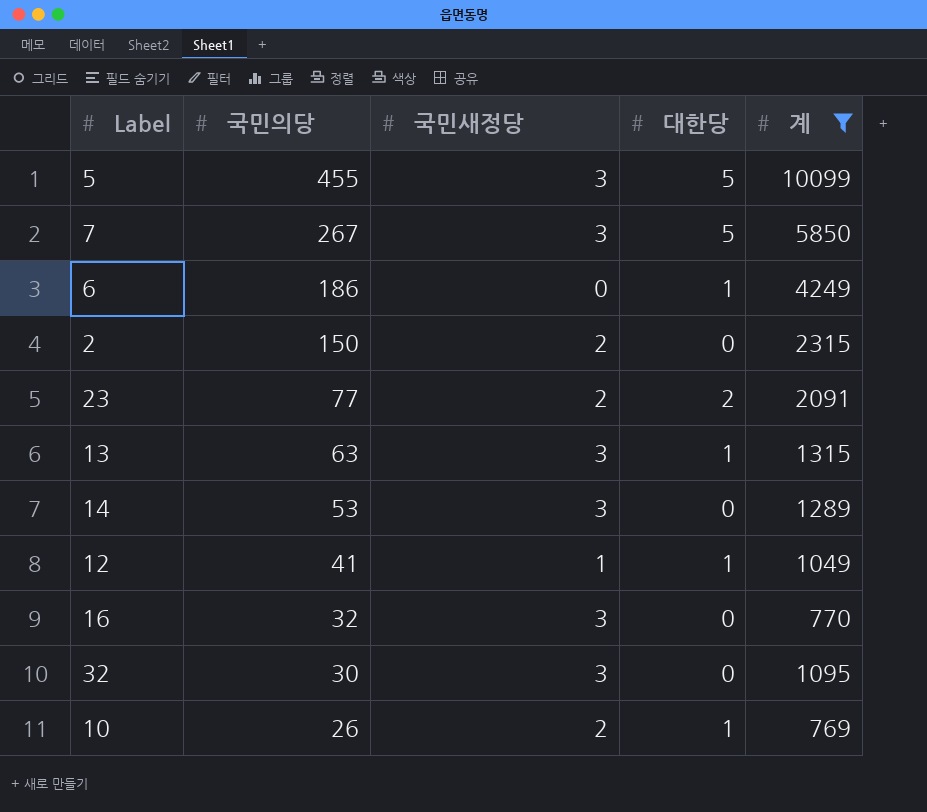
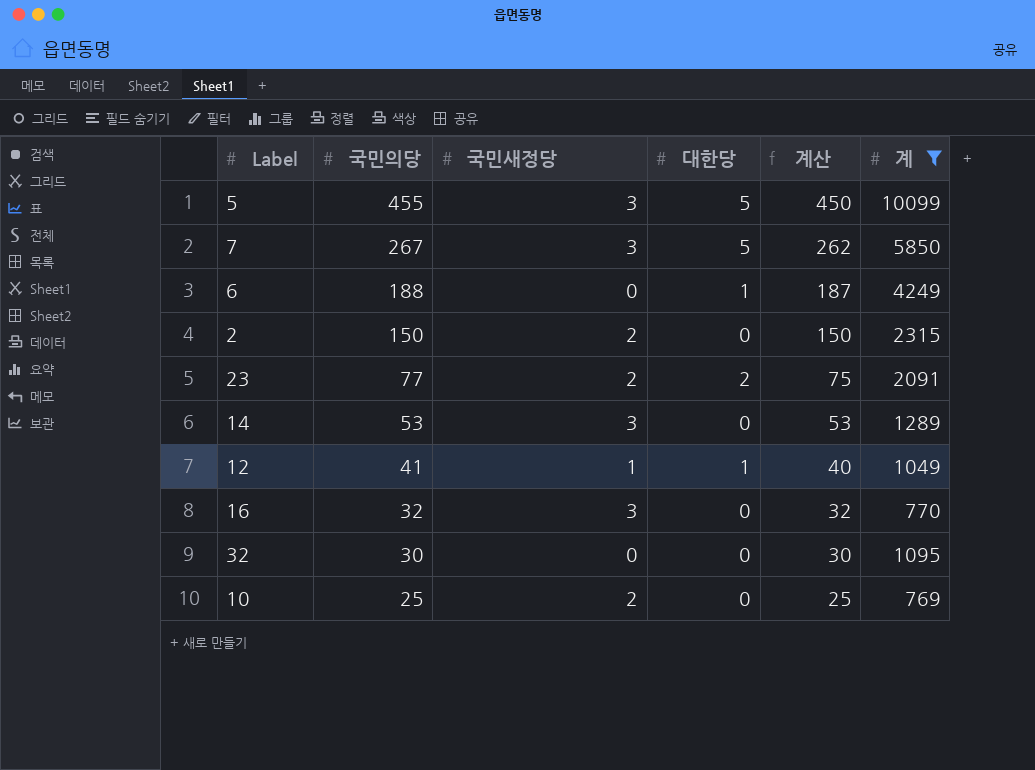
column 계산 | formula: none -> [국민의당] - [대한당]
row 13: 63 | 3 | 1 | 1315 -> none
6 | 국민의당: 186 -> 188
32 | 국민새정당: 3 -> 0
10 | 국민의당: 26 -> 25
10 | 대한당: 1 -> 0

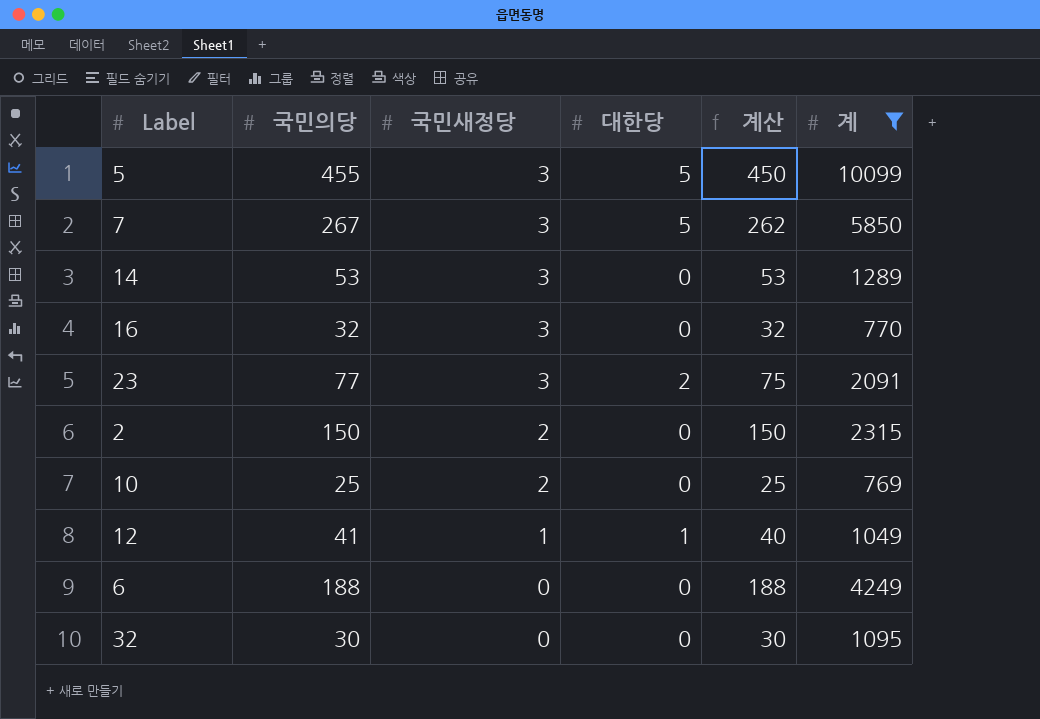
row order: 국민의당 descending -> 국민새정당 descending
23 | 국민새정당: 2 -> 3
6 | 대한당: 1 -> 0
6 | 계산: 187 -> 188

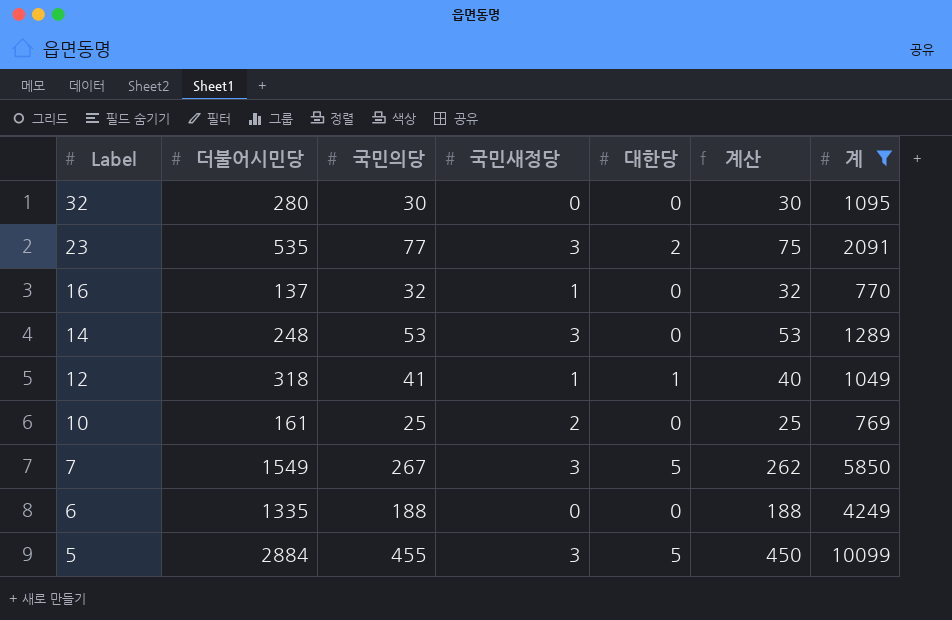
row order: 국민새정당 descending -> Label descending
column 더불어시민당 | position: none -> 2
row 2: 150 | 2 | 0 | 150 | 2315 -> none
16 | 국민새정당: 3 -> 1

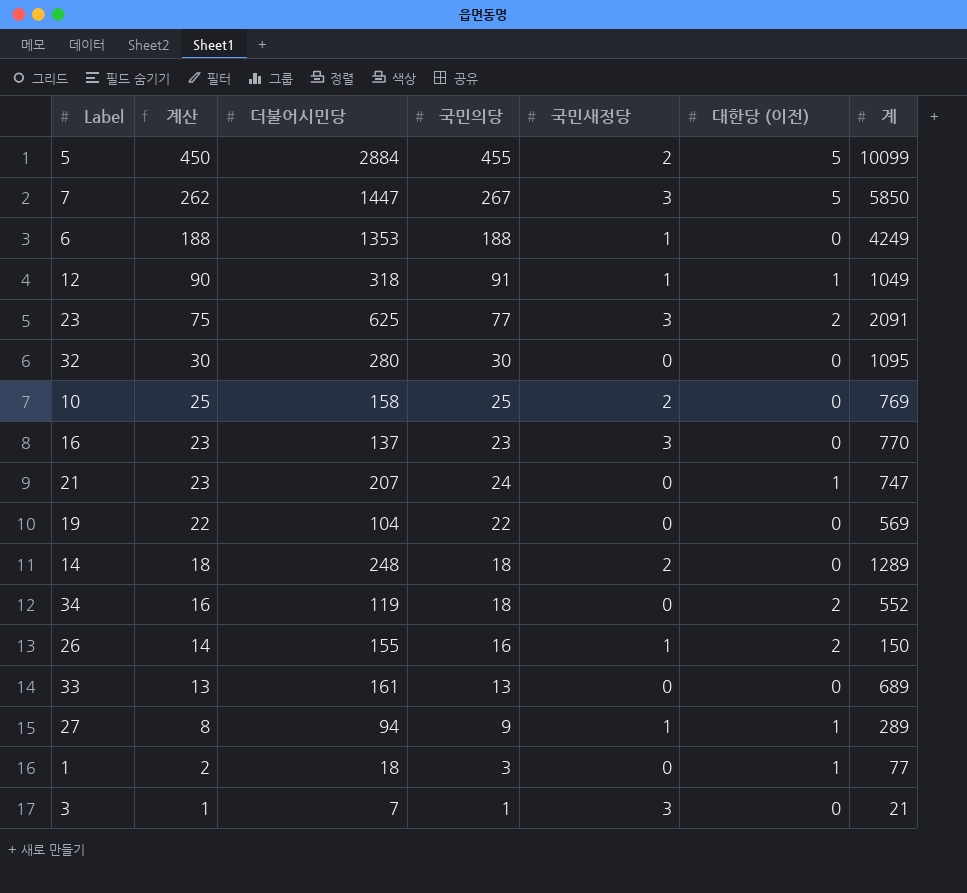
filter: 계 >= 769 -> none
row order: Label descending -> 계산 descending
column 계산 | position: 6 -> 2
column name: 대한당 -> 대한당 (이전)
5 | 국민새정당: 3 -> 2
7 | 더불어시민당: 1549 -> 1447
6 | 더불어시민당: 1335 -> 1353
6 | 국민새정당: 0 -> 1
12 | 계산: 40 -> 90
12 | 국민의당: 41 -> 91
23 | 더불어시민당: 535 -> 625
10 | 더불어시민당: 161 -> 158
16 | 계산: 32 -> 23
16 | 국민의당: 32 -> 23
16 | 국민새정당: 1 -> 3
14 | 계산: 53 -> 18
14 | 국민의당: 53 -> 18
14 | 국민새정당: 3 -> 2

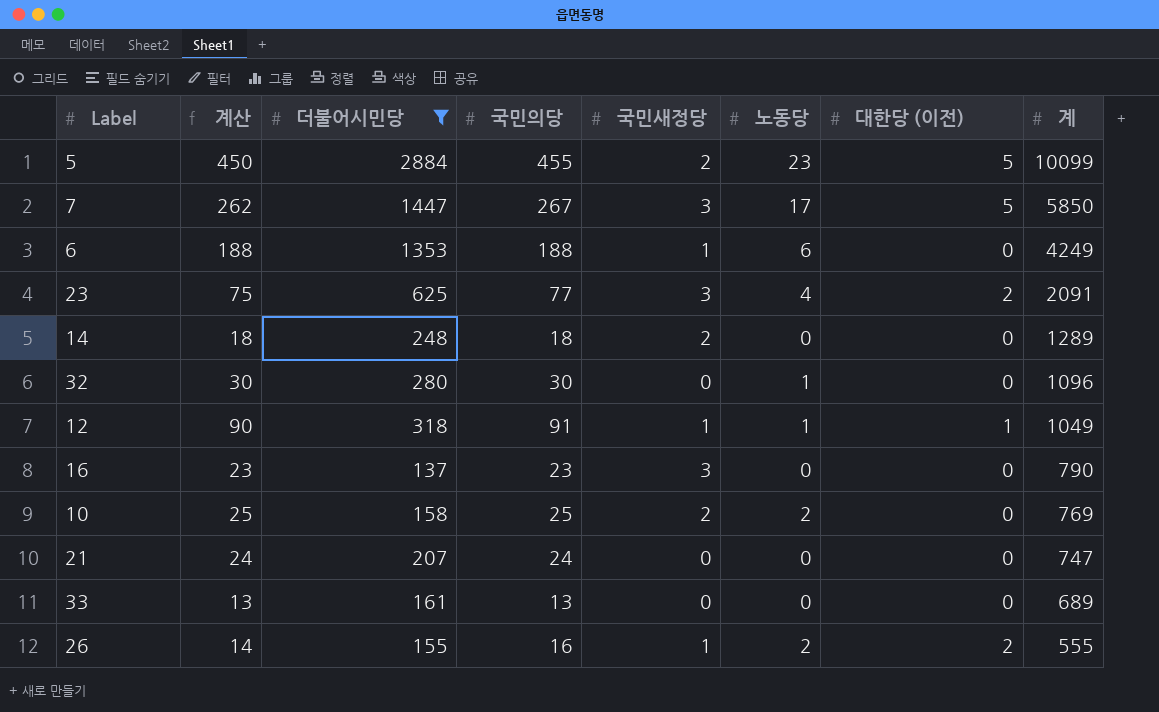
filter: none -> 더불어시민당 >= 137
row order: 계산 descending -> 계 descending
column 노동당 | position: none -> 6
32 | 계: 1095 -> 1096
16 | 계: 770 -> 790
21 | 계산: 23 -> 24
21 | 대한당 (이전): 1 -> 0
26 | 계: 150 -> 555

